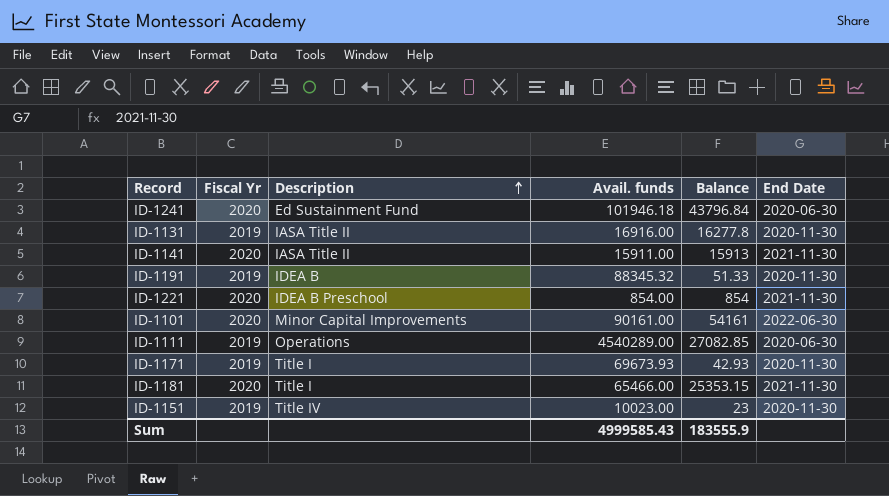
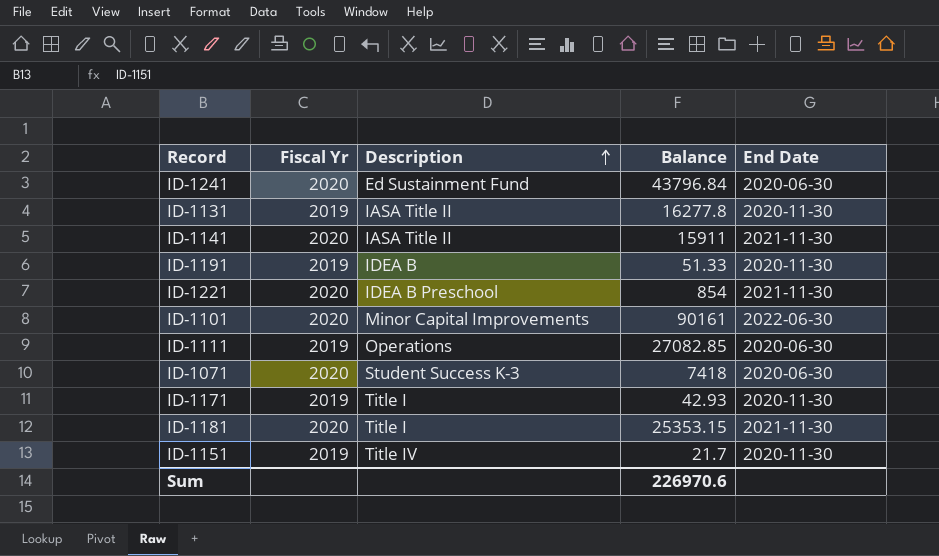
column Avail. funds | position: 4 -> none
ID-1141 | Balance: 15913 -> 15911
ID-1101 | Balance: 54161 -> 90161
row ID-1071: none -> 2020 | Student Success K-3 | 7418 | 2020-06-30
ID-1151 | Balance: 23 -> 21.7
Sum | Balance: 183555.9 -> 226970.6

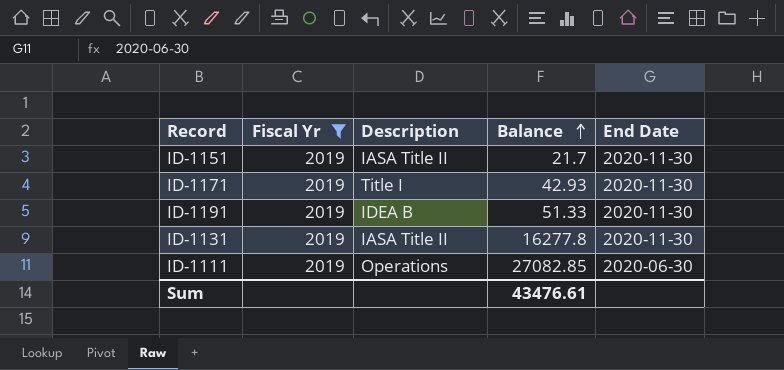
filter: none -> Fiscal Yr = 2019
row order: Description ascending -> Balance ascending
ID-1151 | Description: Title IV -> IASA Title II
Sum | Balance: 226970.6 -> 43476.61

